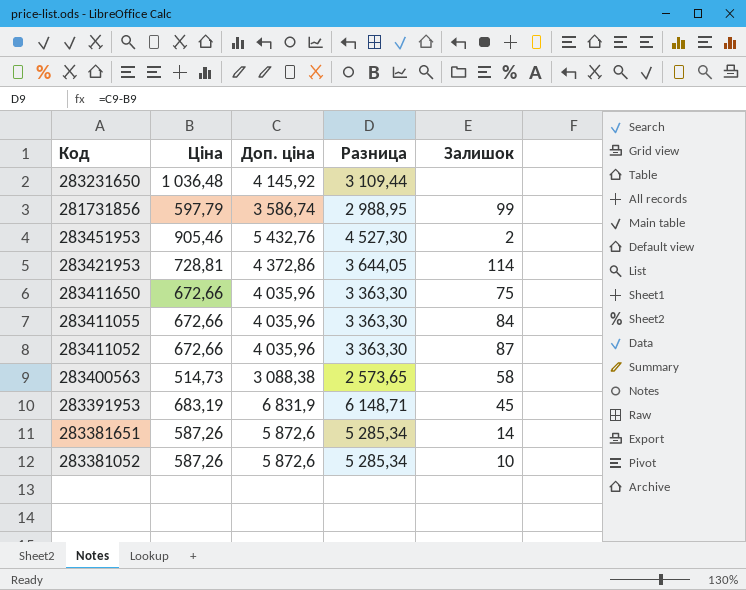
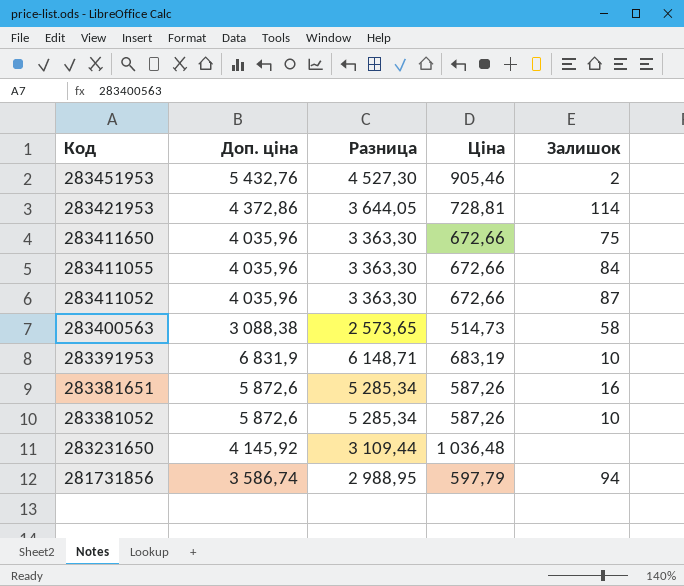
row order: none -> Код descending
column Ціна | position: 2 -> 4
283391953 | Залишок: 45 -> 10
283381651 | Залишок: 14 -> 16
281731856 | Залишок: 99 -> 94

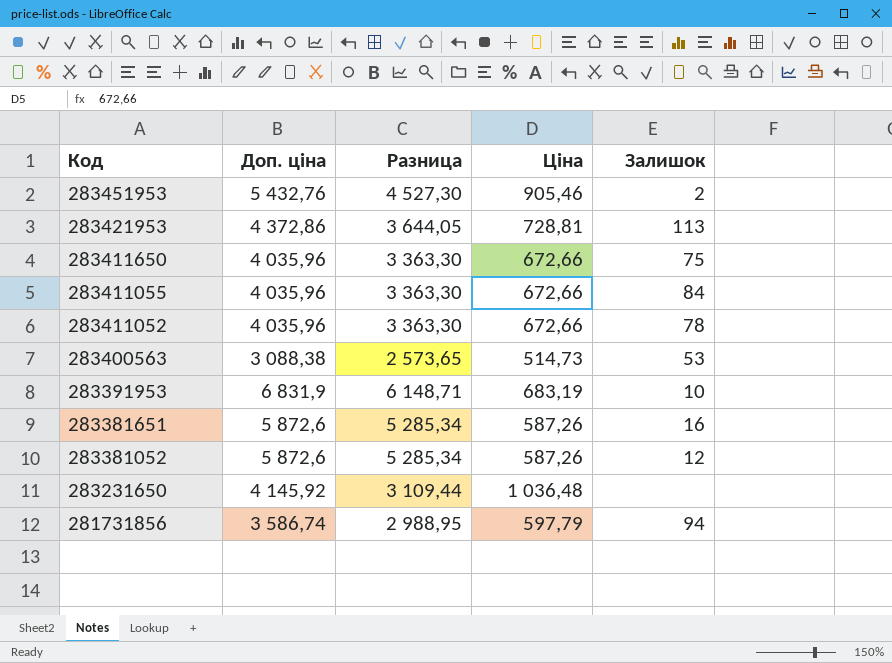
283421953 | Залишок: 114 -> 113
283411052 | Залишок: 87 -> 78
283400563 | Залишок: 58 -> 53
283381052 | Залишок: 10 -> 12

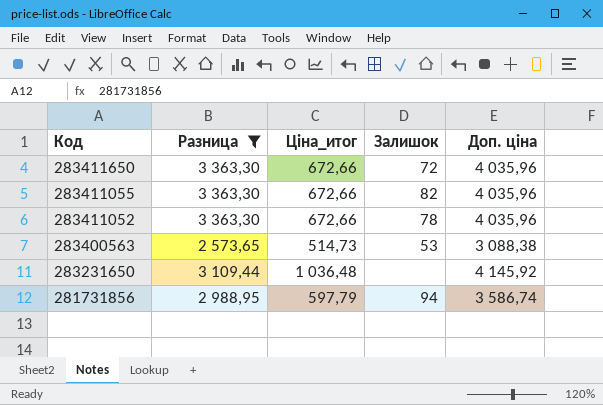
filter: none -> Разница <= 3 363,30
column name: Ціна -> Ціна_итог
column Доп. ціна | position: 2 -> 5
283411650 | Залишок: 75 -> 72
283411055 | Залишок: 84 -> 82

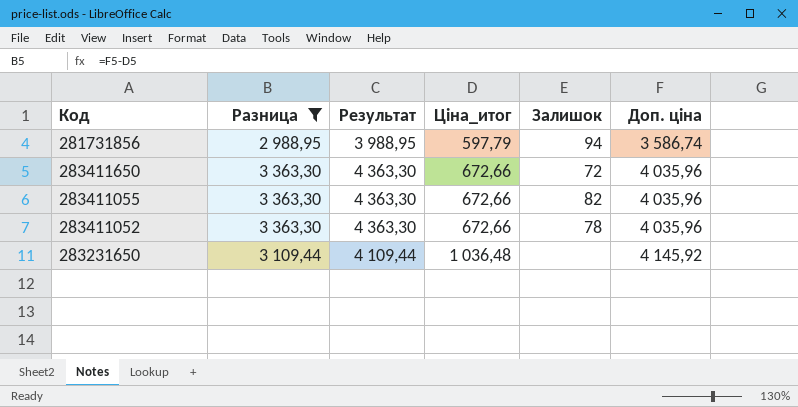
row order: Код descending -> Ціна_итог ascending
column Результат | formula: none -> [Разница] + 1000
row 283400563: 2 573,65 | 514,73 | 53 | 3 088,38 -> none

